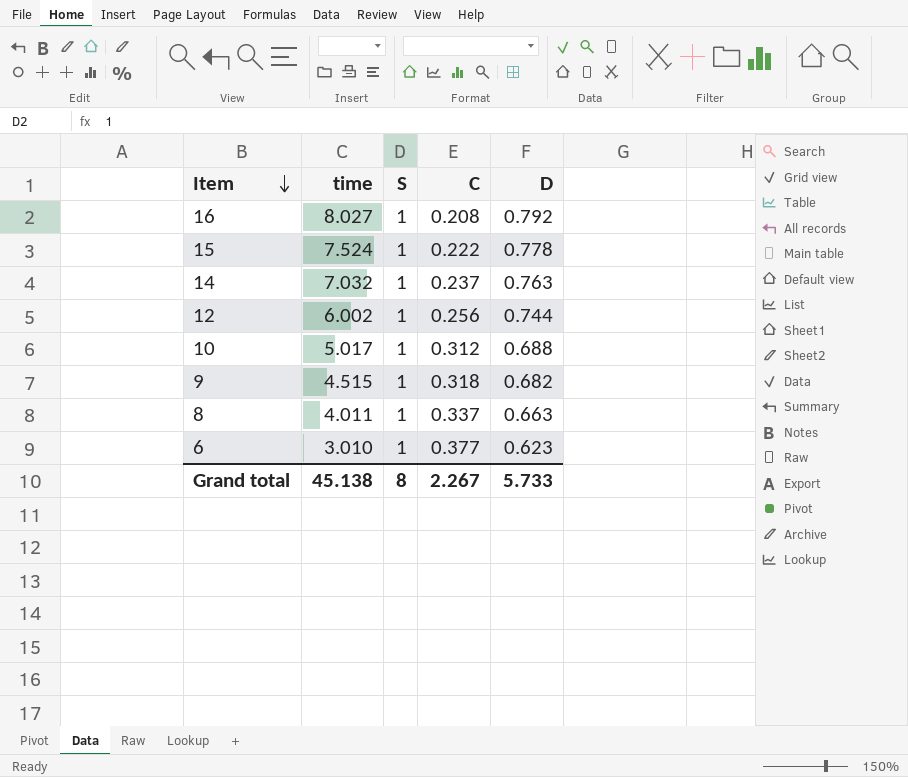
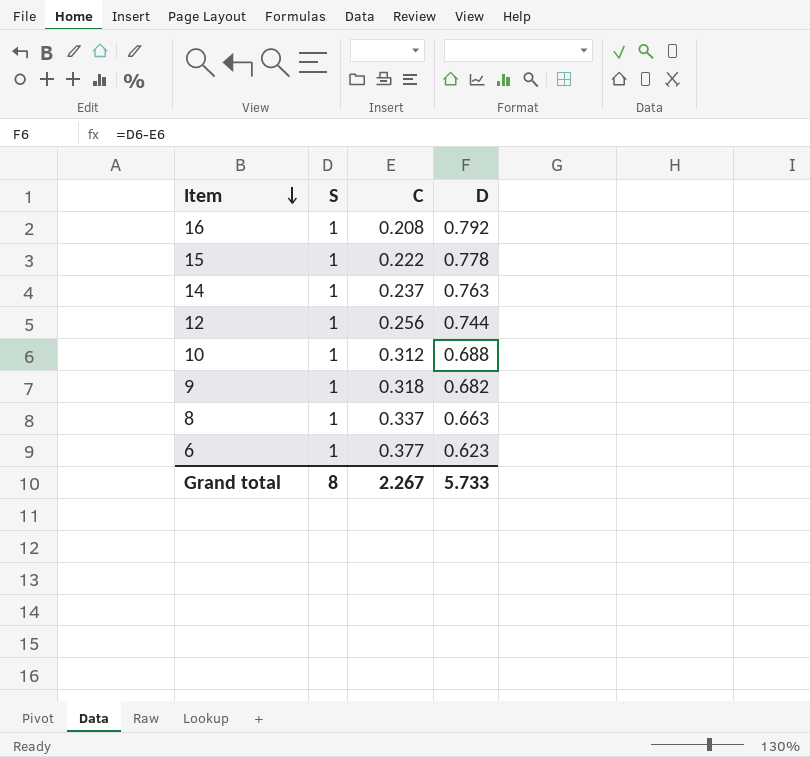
column time | position: 2 -> none

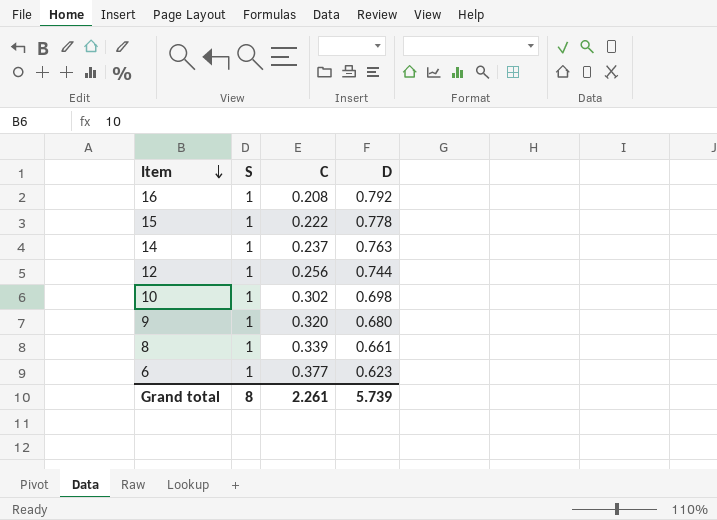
10 | C: 0.312 -> 0.302
10 | D: 0.688 -> 0.698
9 | C: 0.318 -> 0.320
9 | D: 0.682 -> 0.680
8 | C: 0.337 -> 0.339
8 | D: 0.663 -> 0.661
Grand total | C: 2.267 -> 2.261
Grand total | D: 5.733 -> 5.739

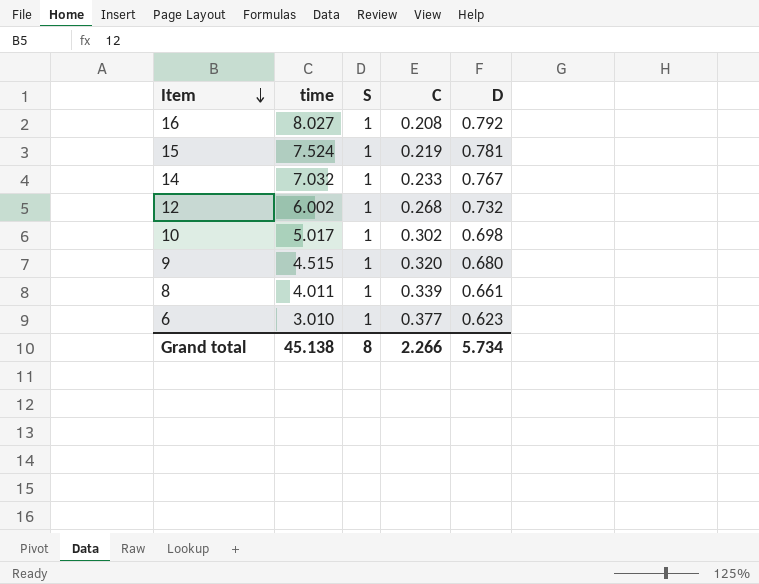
column time | position: none -> 2
15 | C: 0.222 -> 0.219
15 | D: 0.778 -> 0.781
14 | C: 0.237 -> 0.233
14 | D: 0.763 -> 0.767
12 | C: 0.256 -> 0.268
12 | D: 0.744 -> 0.732
Grand total | C: 2.261 -> 2.266
Grand total | D: 5.739 -> 5.734

